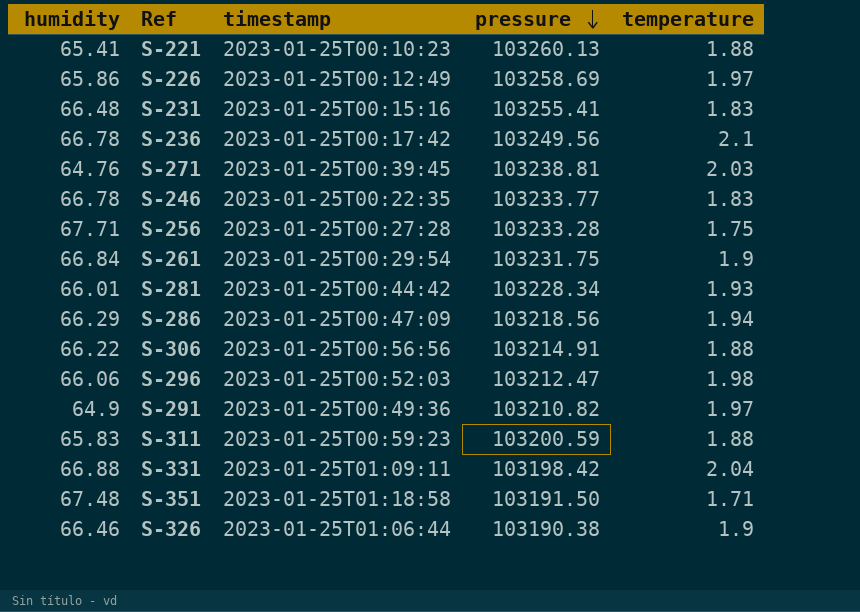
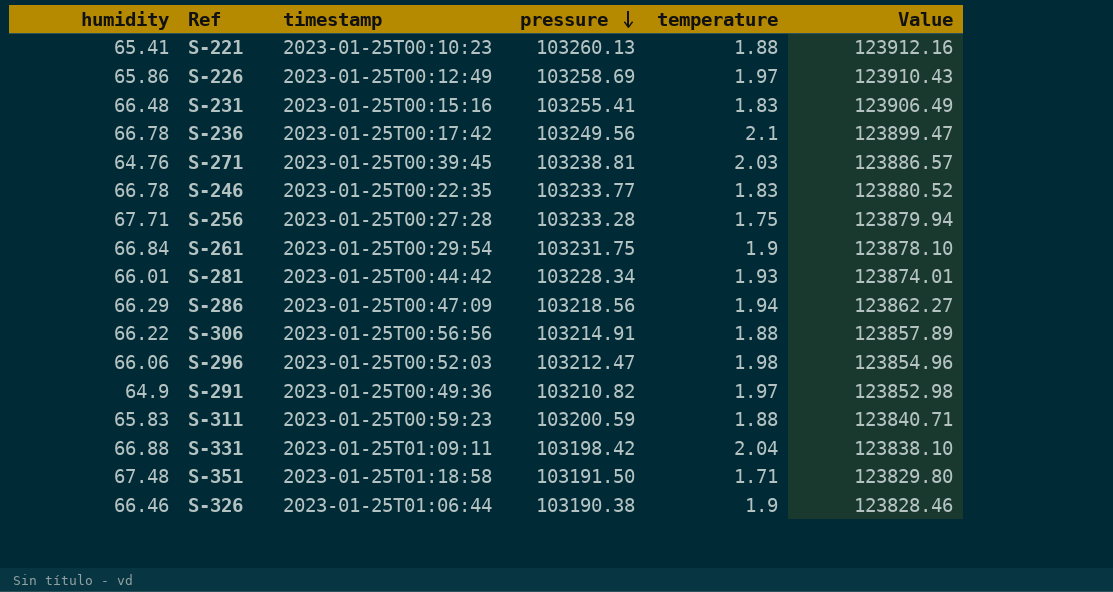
column Value | formula: none -> [pressure] * 1.2

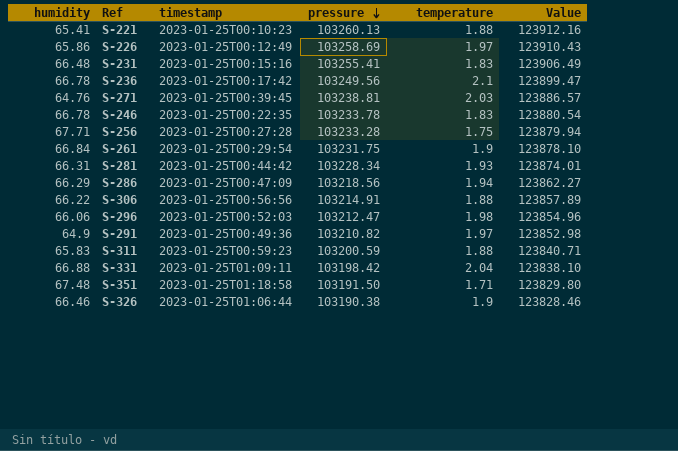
S-246 | pressure: 103233.77 -> 103233.78
S-246 | Value: 123880.52 -> 123880.54
S-281 | humidity: 66.01 -> 66.31

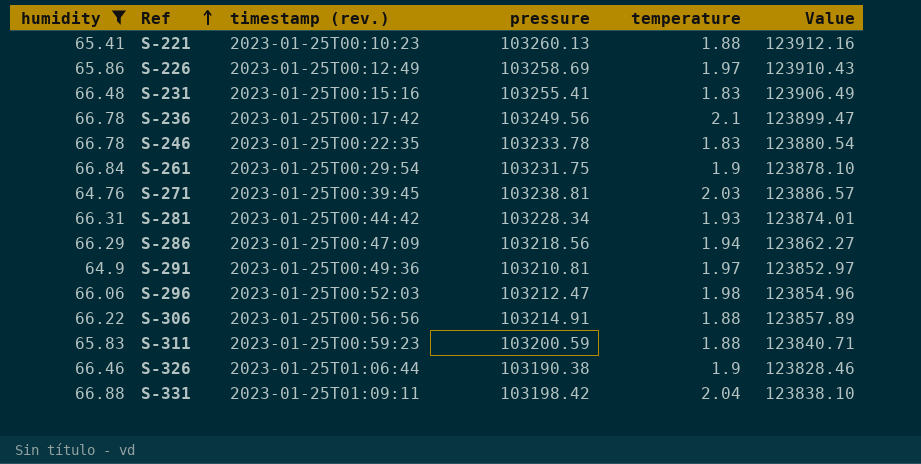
filter: none -> humidity <= 66.88
row order: pressure descending -> Ref ascending
column name: timestamp -> timestamp (rev.)
S-291 | pressure: 103210.82 -> 103210.81
S-291 | Value: 123852.98 -> 123852.97

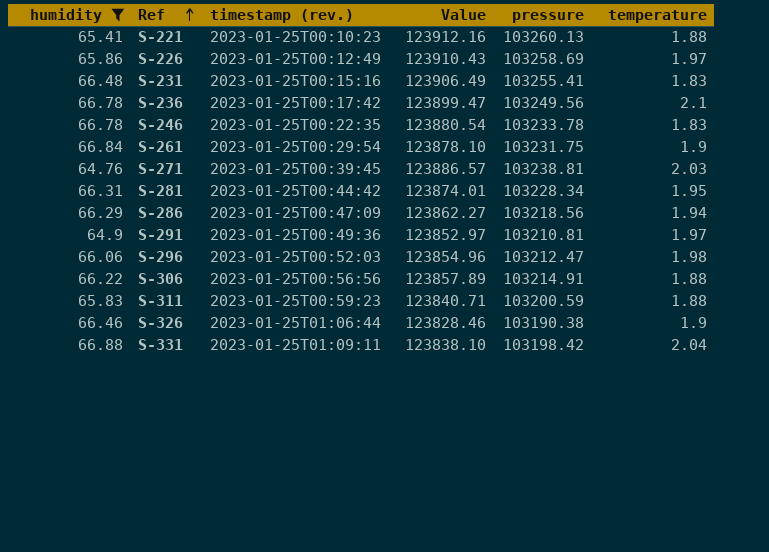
column Value | position: 6 -> 4
S-281 | temperature: 1.93 -> 1.95

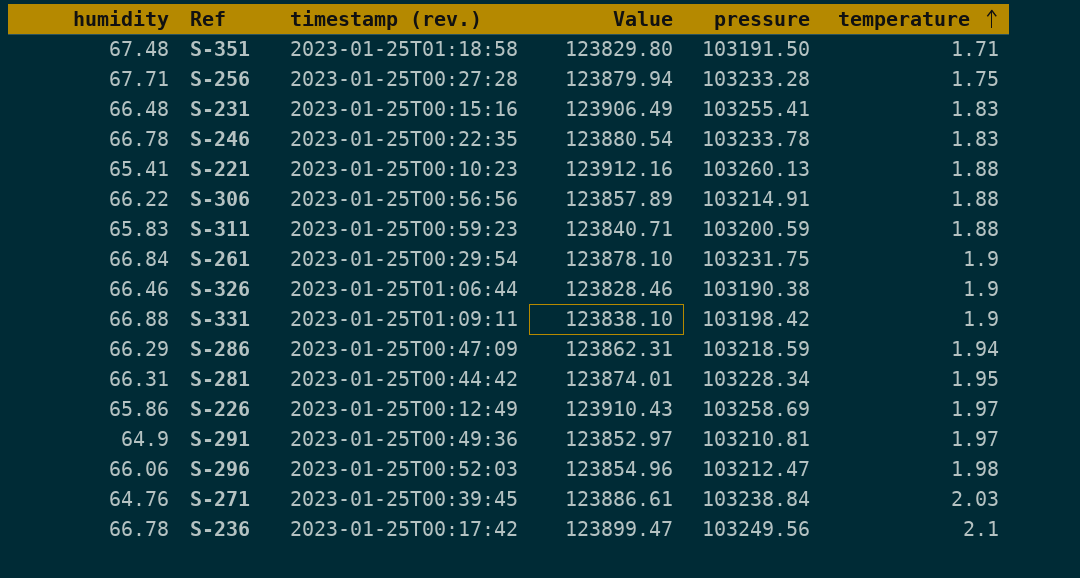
filter: humidity <= 66.88 -> none
row order: Ref ascending -> temperature ascending
S-331 | temperature: 2.04 -> 1.9
S-286 | Value: 123862.27 -> 123862.31
S-286 | pressure: 103218.56 -> 103218.59
S-271 | Value: 123886.57 -> 123886.61
S-271 | pressure: 103238.81 -> 103238.84

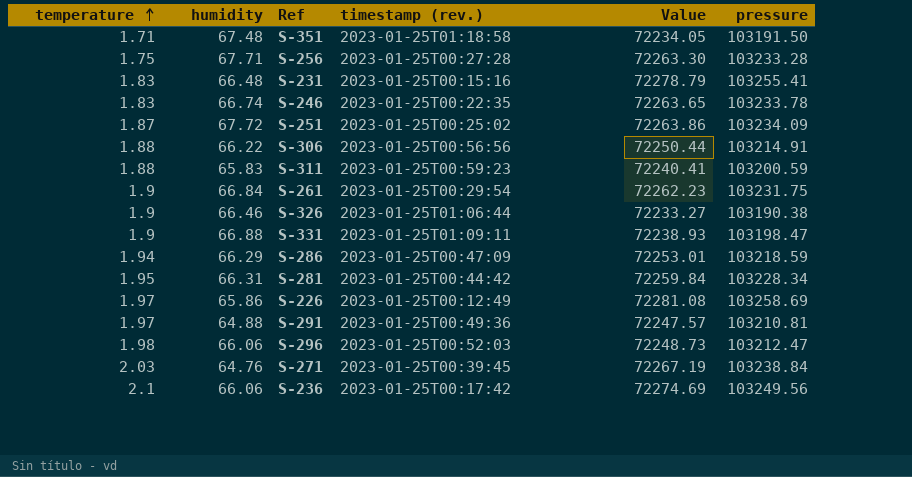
column temperature | position: 6 -> 1
column Value | formula: [pressure] * 1.2 -> [pressure] * 0.7
row S-221: 65.41 | 2023-01-25T00:10:23 | 123912.16 | 103260.13 | 1.88 -> none
S-246 | humidity: 66.78 -> 66.74
row S-251: none -> 1.87 | 67.72 | 2023-01-25T00:25:02 | 72263.86 | 103234.09
S-331 | pressure: 103198.42 -> 103198.47
S-291 | humidity: 64.9 -> 64.88
S-236 | humidity: 66.78 -> 66.06

